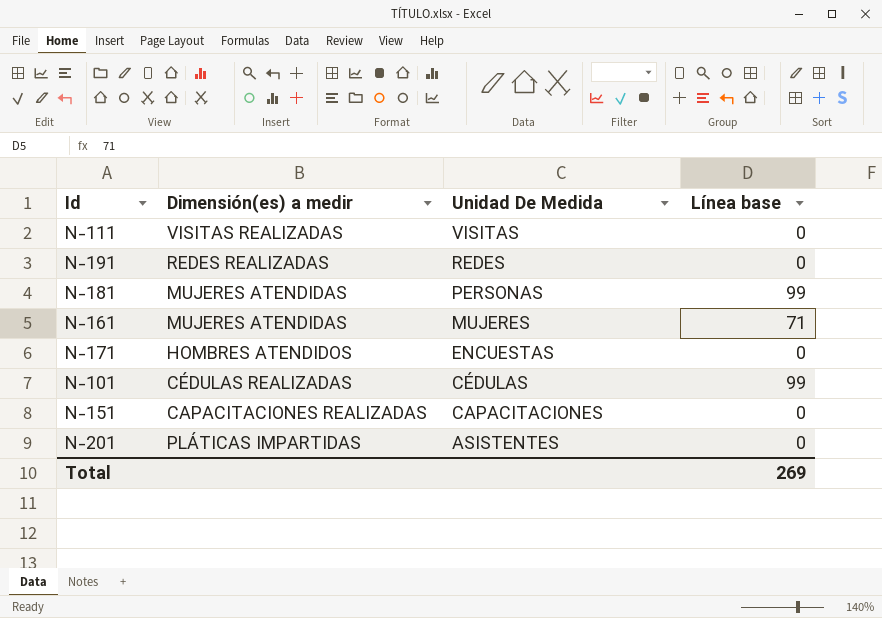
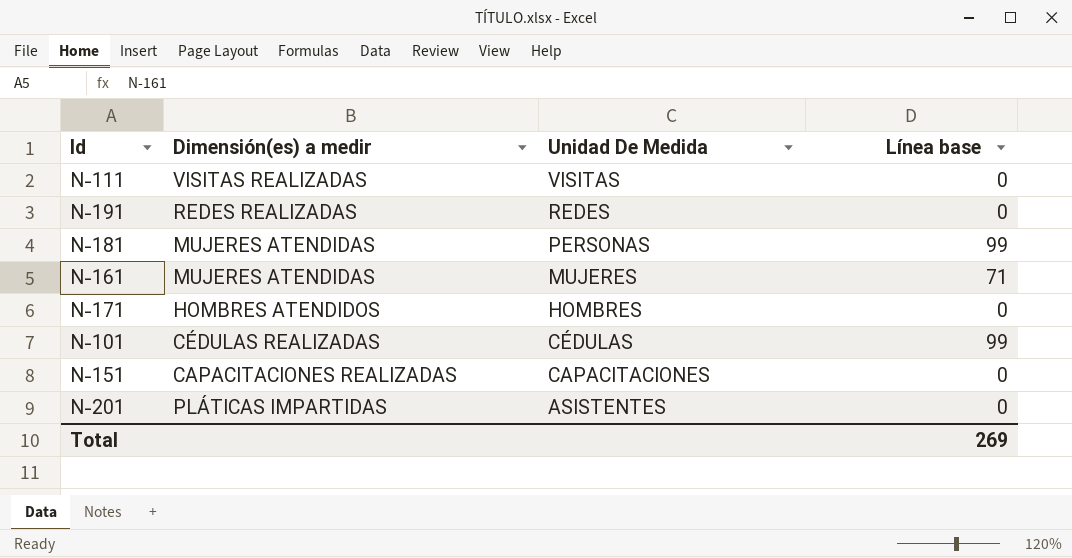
N-171 | Unidad De Medida: ENCUESTAS -> HOMBRES

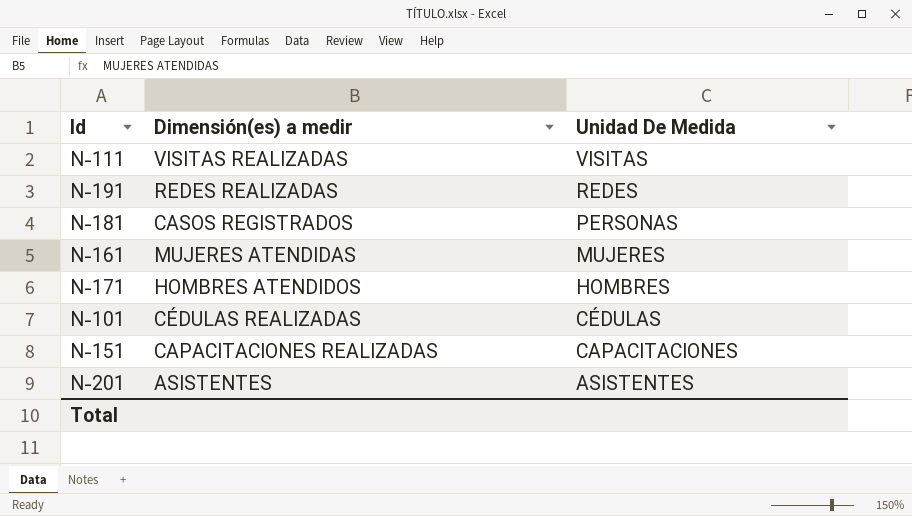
column Línea base | position: 4 -> none
N-181 | Dimensión(es) a medir: MUJERES ATENDIDAS -> CASOS REGISTRADOS
N-201 | Dimensión(es) a medir: PLÁTICAS IMPARTIDAS -> ASISTENTES

